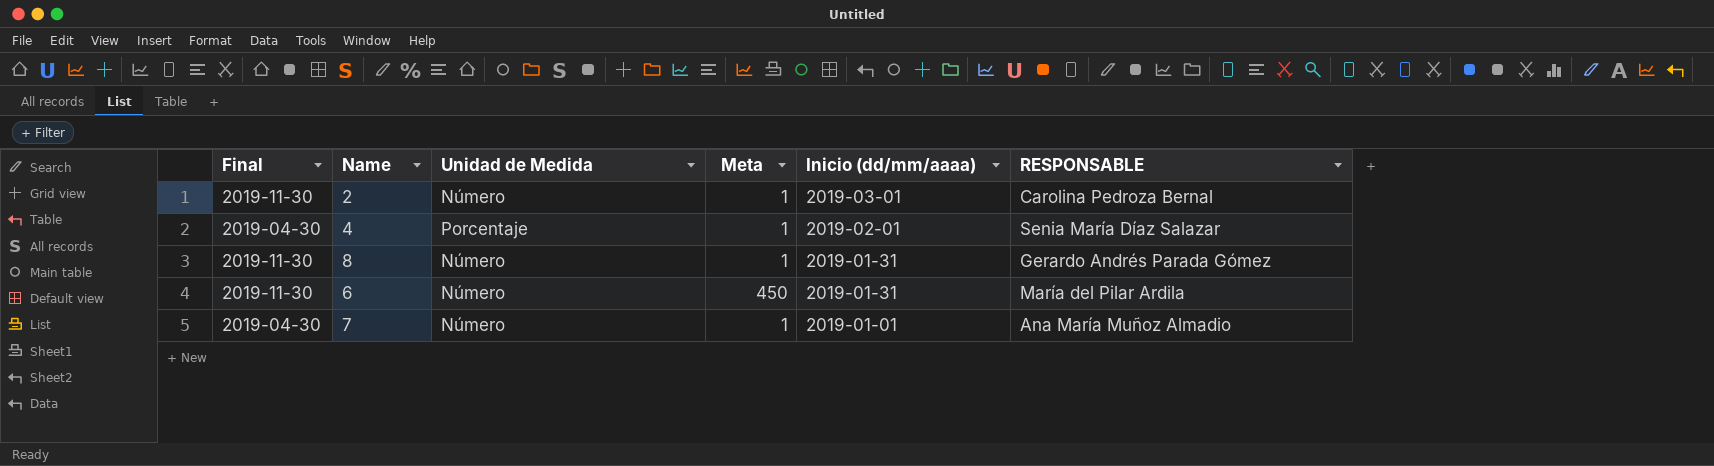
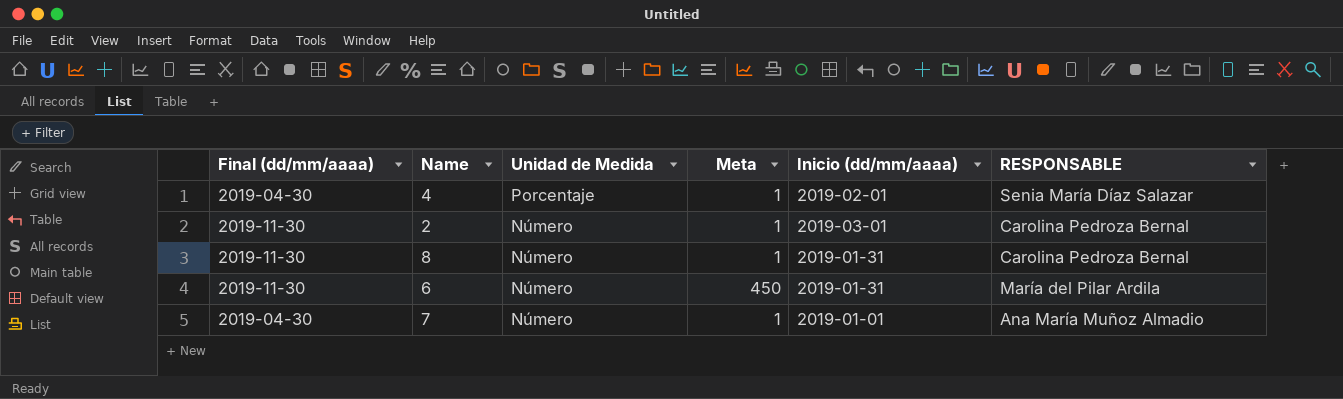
row order: Inicio (dd/mm/aaaa) descending -> Unidad de Medida descending
column name: Final -> Final (dd/mm/aaaa)
8 | RESPONSABLE: Gerardo Andrés Parada Gómez -> Carolina Pedroza Bernal

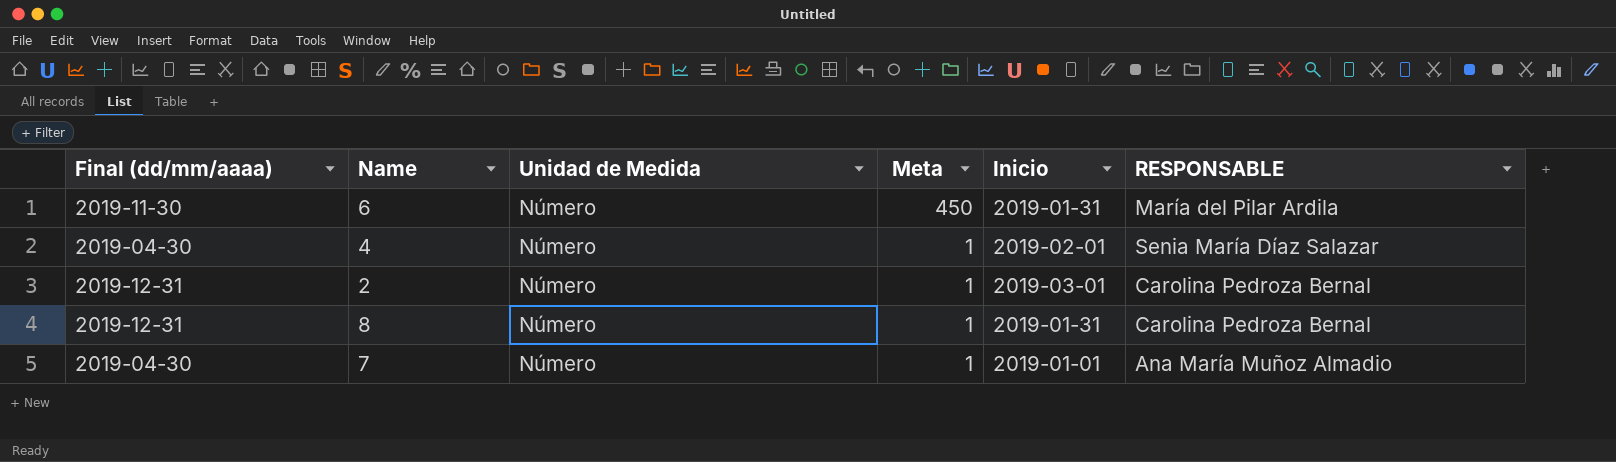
row order: Unidad de Medida descending -> Meta descending
column name: Inicio (dd/mm/aaaa) -> Inicio
4 | Unidad de Medida: Porcentaje -> Número
2 | Final (dd/mm/aaaa): 2019-11-30 -> 2019-12-31
8 | Final (dd/mm/aaaa): 2019-11-30 -> 2019-12-31

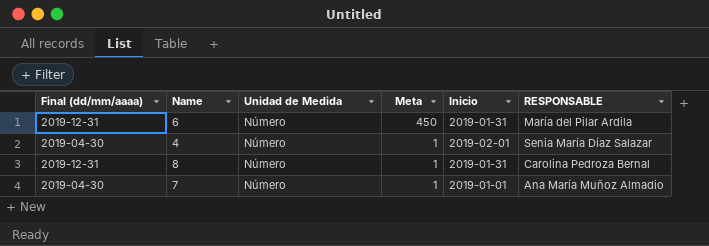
row 2: 2019-12-31 | Número | 1 | 2019-03-01 | Carolina Pedroza Bernal -> none
6 | Final (dd/mm/aaaa): 2019-11-30 -> 2019-12-31

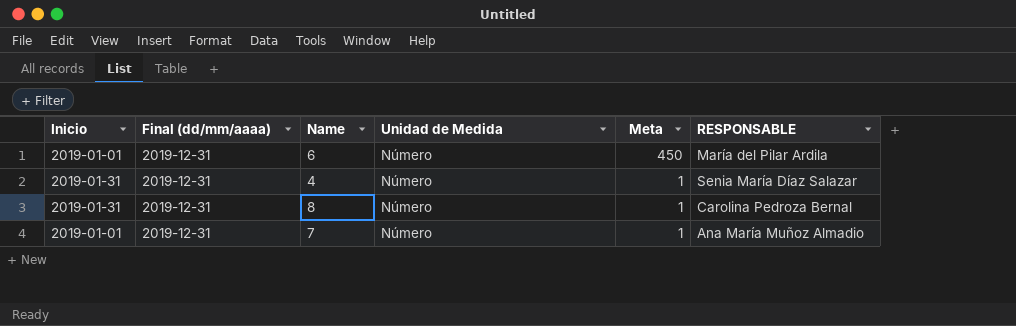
column Inicio | position: 5 -> 1
6 | Inicio: 2019-01-31 -> 2019-01-01
4 | Inicio: 2019-02-01 -> 2019-01-31
4 | Final (dd/mm/aaaa): 2019-04-30 -> 2019-12-31
7 | Final (dd/mm/aaaa): 2019-04-30 -> 2019-12-31

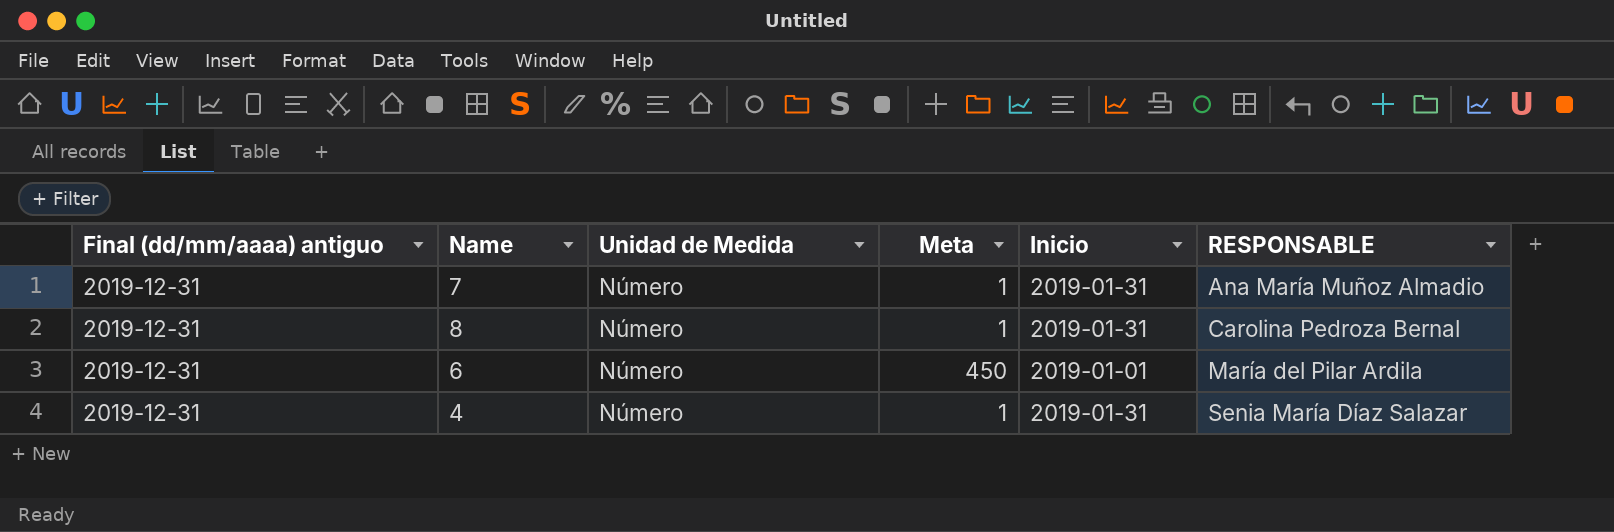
row order: Meta descending -> RESPONSABLE ascending
column name: Final (dd/mm/aaaa) -> Final (dd/mm/aaaa) antiguo
column Inicio | position: 1 -> 5
7 | Inicio: 2019-01-01 -> 2019-01-31

